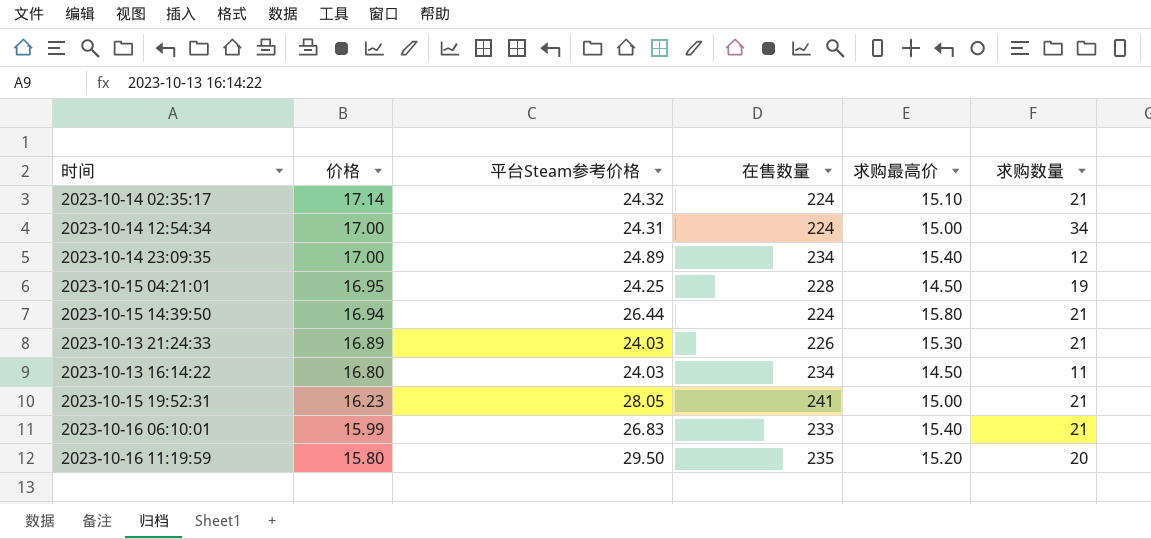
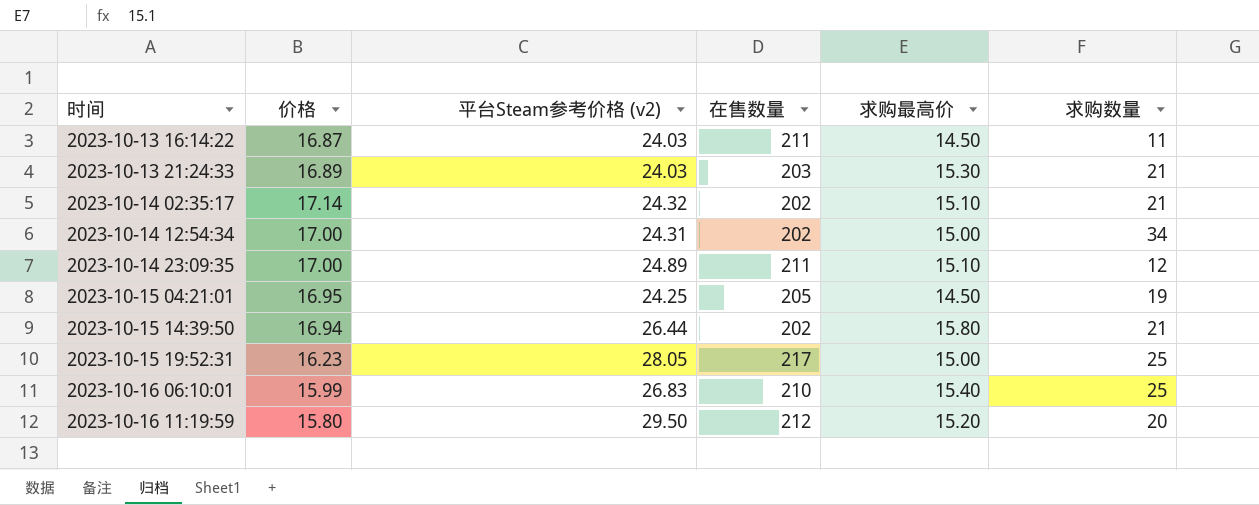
row order: 价格 descending -> 时间 ascending
column name: 平台Steam参考价格 -> 平台Steam参考价格 (v2)
2023-10-13 16:14:22 | 价格: 16.80 -> 16.87
2023-10-13 16:14:22 | 在售数量: 234 -> 211
2023-10-13 21:24:33 | 在售数量: 226 -> 203
2023-10-14 02:35:17 | 在售数量: 224 -> 202
2023-10-14 12:54:34 | 在售数量: 224 -> 202
2023-10-14 23:09:35 | 在售数量: 234 -> 211
2023-10-14 23:09:35 | 求购最高价: 15.40 -> 15.10
2023-10-15 04:21:01 | 在售数量: 228 -> 205
2023-10-15 14:39:50 | 在售数量: 224 -> 202
2023-10-15 19:52:31 | 在售数量: 241 -> 217
2023-10-15 19:52:31 | 求购数量: 21 -> 25
2023-10-16 06:10:01 | 在售数量: 233 -> 210
2023-10-16 06:10:01 | 求购数量: 21 -> 25
2023-10-16 11:19:59 | 在售数量: 235 -> 212

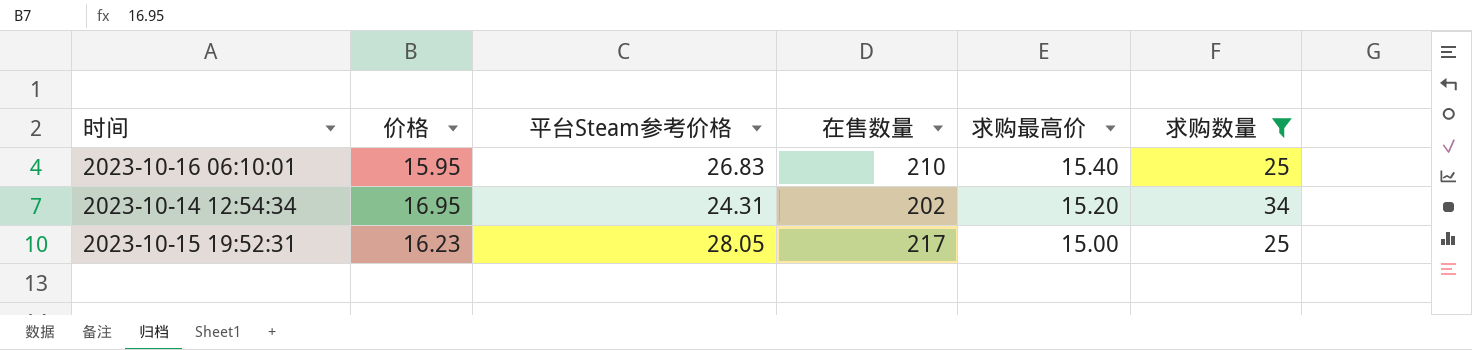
filter: none -> 求购数量 >= 25
row order: 时间 ascending -> 求购最高价 descending
column name: 平台Steam参考价格 (v2) -> 平台Steam参考价格
2023-10-16 06:10:01 | 价格: 15.99 -> 15.95
2023-10-14 12:54:34 | 价格: 17.00 -> 16.95
2023-10-14 12:54:34 | 求购最高价: 15.00 -> 15.20

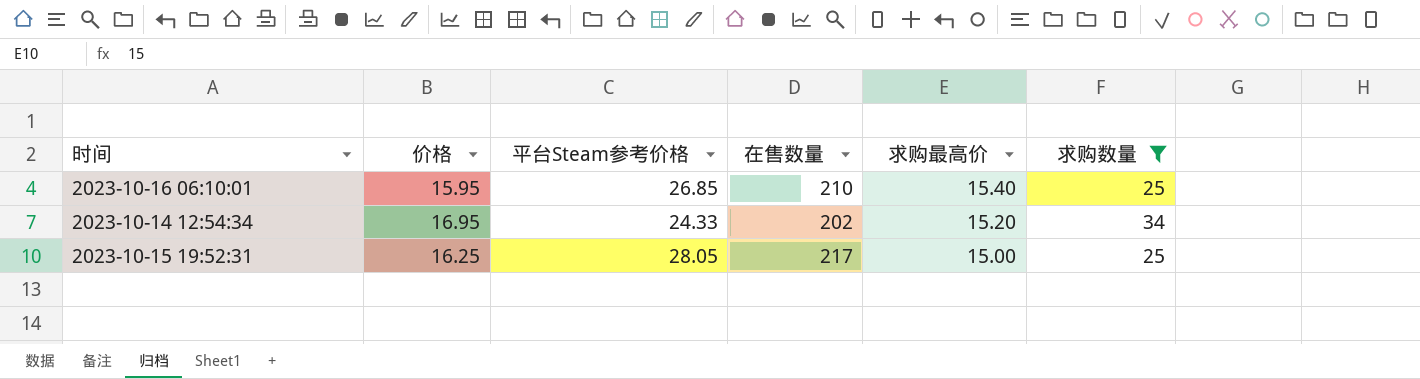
2023-10-16 06:10:01 | 平台Steam参考价格: 26.83 -> 26.85
2023-10-14 12:54:34 | 平台Steam参考价格: 24.31 -> 24.33
2023-10-15 19:52:31 | 价格: 16.23 -> 16.25

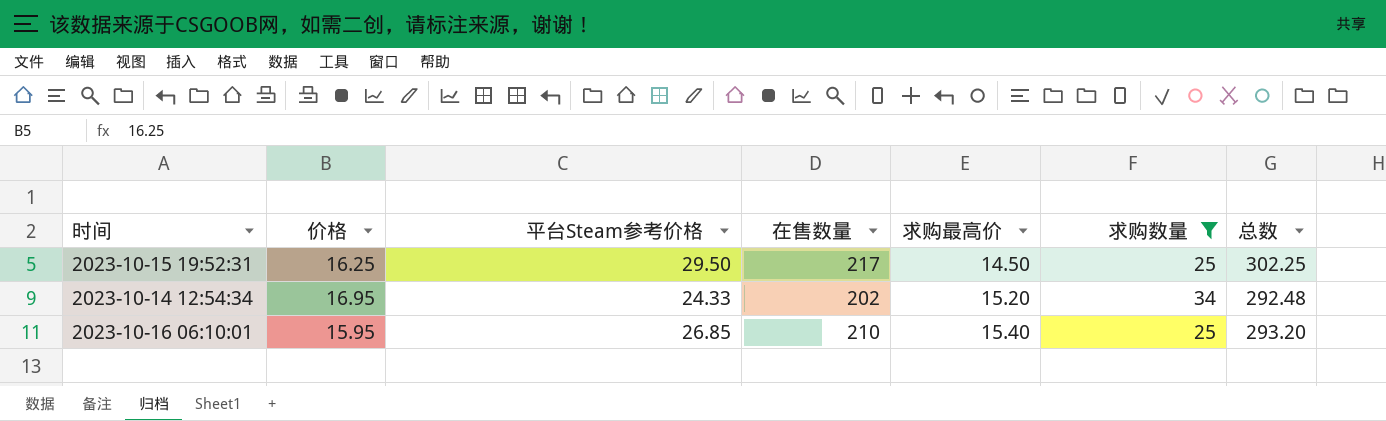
row order: 求购最高价 descending -> 求购最高价 ascending
column 总数 | formula: none -> [价格] + [平台Steam参考价格] + [在售数量] + [求购最高价] + [求购数量]
2023-10-15 19:52:31 | 平台Steam参考价格: 28.05 -> 29.50
2023-10-15 19:52:31 | 求购最高价: 15.00 -> 14.50

